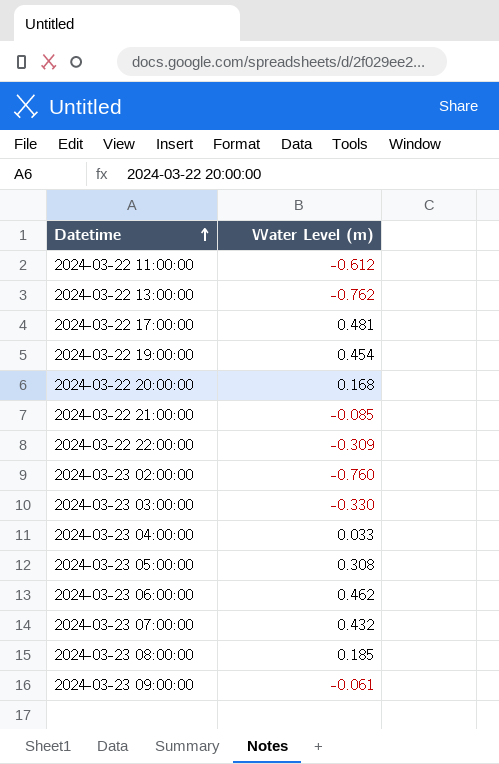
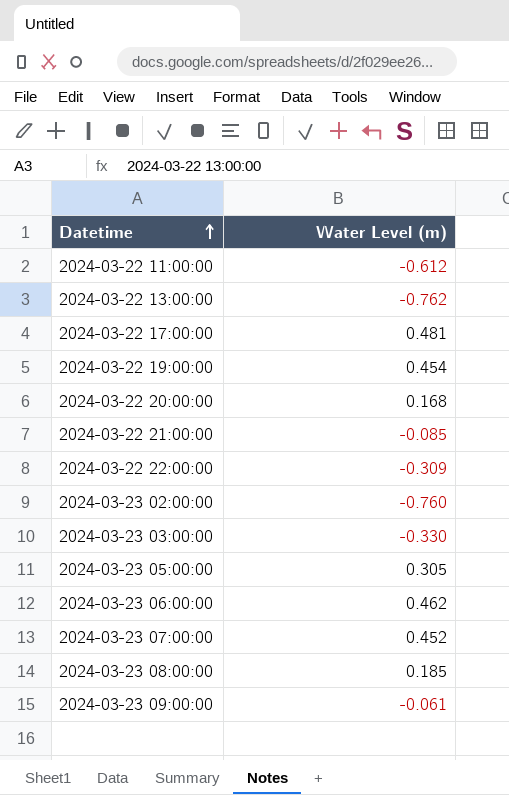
row 2024-03-23 04:00:00: 0.033 -> none
2024-03-23 05:00:00 | Water Level (m): 0.308 -> 0.305
2024-03-23 07:00:00 | Water Level (m): 0.432 -> 0.452

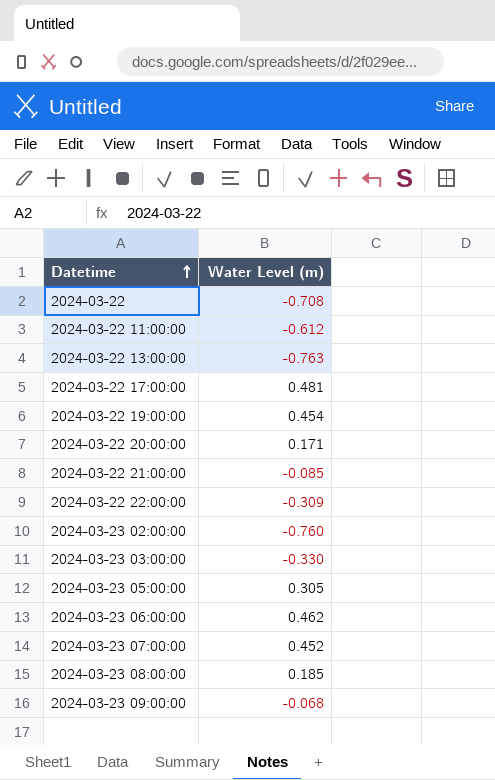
row 2024-03-22: none -> -0.708
2024-03-22 13:00:00 | Water Level (m): -0.762 -> -0.763
2024-03-22 20:00:00 | Water Level (m): 0.168 -> 0.171
2024-03-23 09:00:00 | Water Level (m): -0.061 -> -0.068

